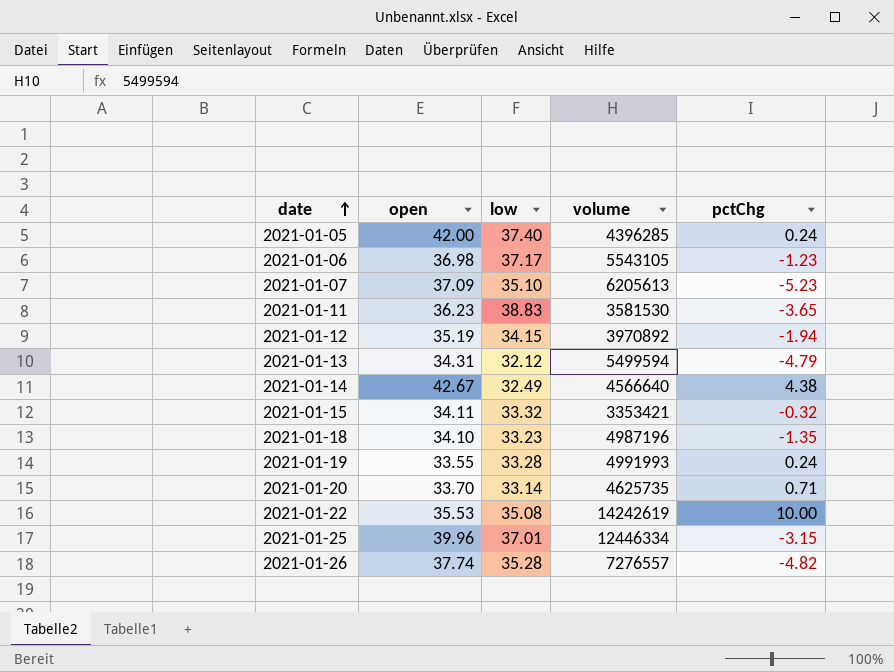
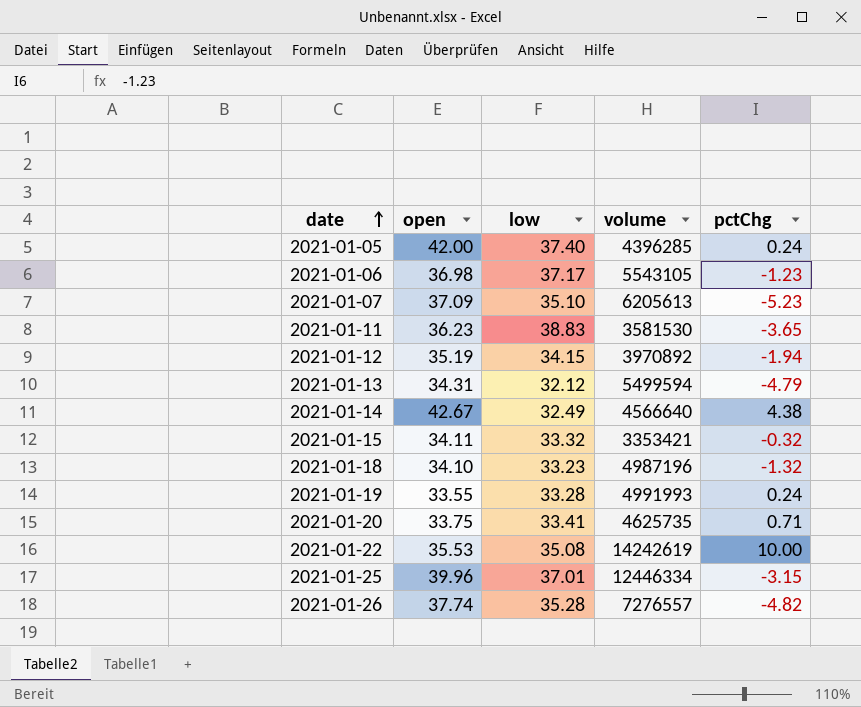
2021-01-18 | pctChg: -1.35 -> -1.32
2021-01-20 | open: 33.70 -> 33.75
2021-01-20 | low: 33.14 -> 33.41

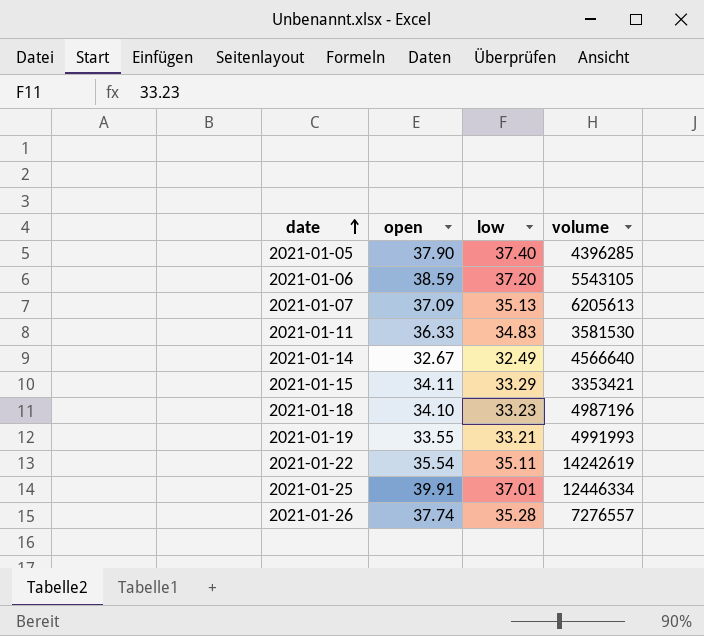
column pctChg | position: 5 -> none
row 2021-01-12: 35.19 | 34.15 | 3970892 | -1.94 -> none
row 2021-01-13: 34.31 | 32.12 | 5499594 | -4.79 -> none
row 2021-01-20: 33.75 | 33.41 | 4625735 | 0.71 -> none
2021-01-05 | open: 42.00 -> 37.90
2021-01-06 | open: 36.98 -> 38.59
2021-01-06 | low: 37.17 -> 37.20
2021-01-07 | low: 35.10 -> 35.13
2021-01-11 | open: 36.23 -> 36.33
2021-01-11 | low: 38.83 -> 34.83
2021-01-14 | open: 42.67 -> 32.67
2021-01-15 | low: 33.32 -> 33.29
2021-01-19 | low: 33.28 -> 33.21
2021-01-22 | open: 35.53 -> 35.54
2021-01-22 | low: 35.08 -> 35.11
2021-01-25 | open: 39.96 -> 39.91

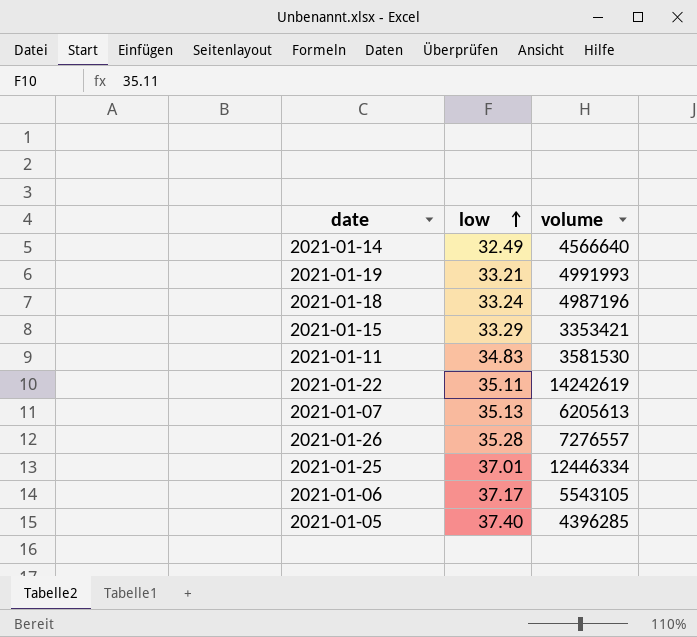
row order: date ascending -> low ascending
column open | position: 2 -> none
2021-01-18 | low: 33.23 -> 33.24
2021-01-06 | low: 37.20 -> 37.17

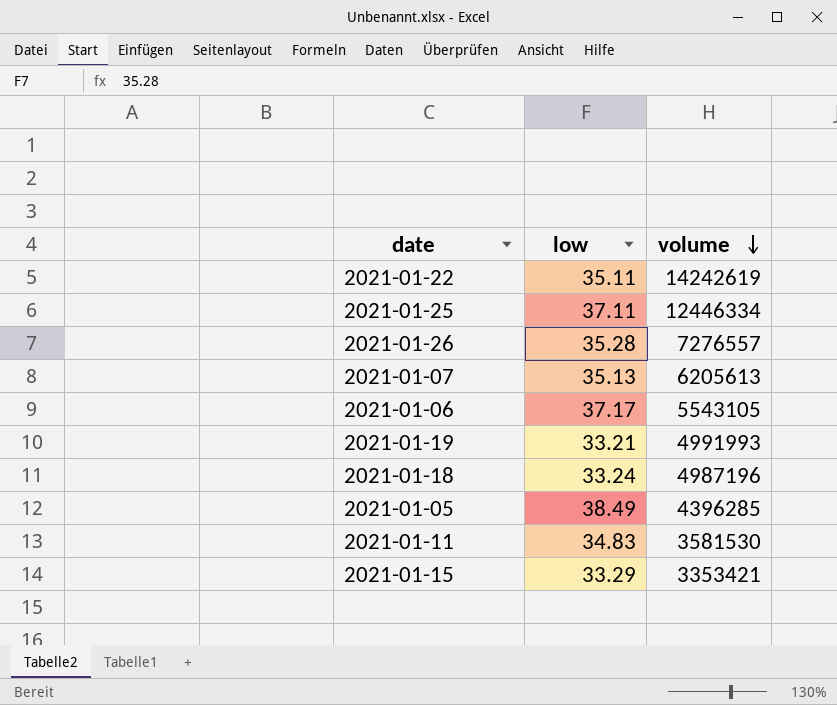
row order: low ascending -> volume descending
row 2021-01-14: 32.49 | 4566640 -> none
2021-01-25 | low: 37.01 -> 37.11
2021-01-05 | low: 37.40 -> 38.49

